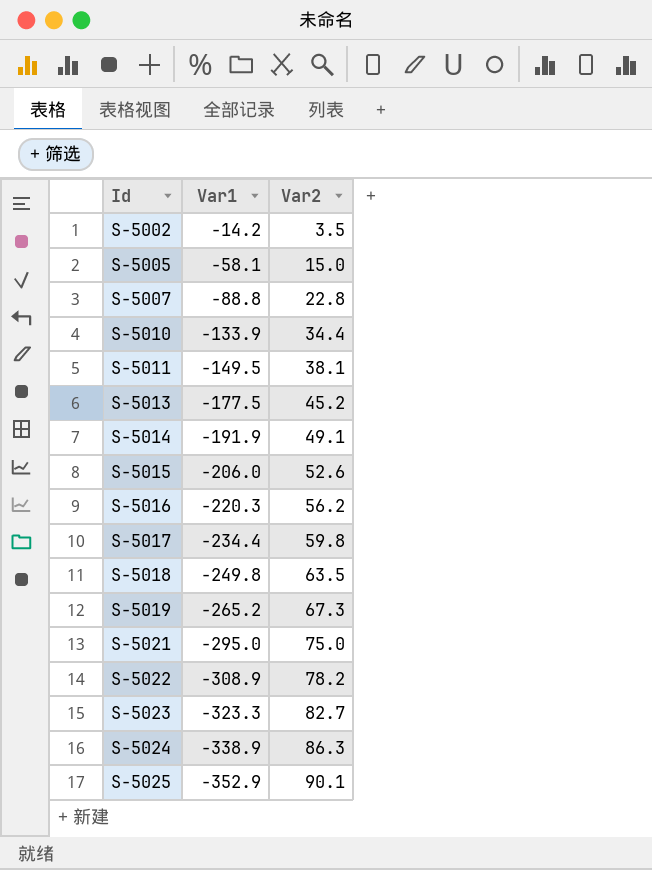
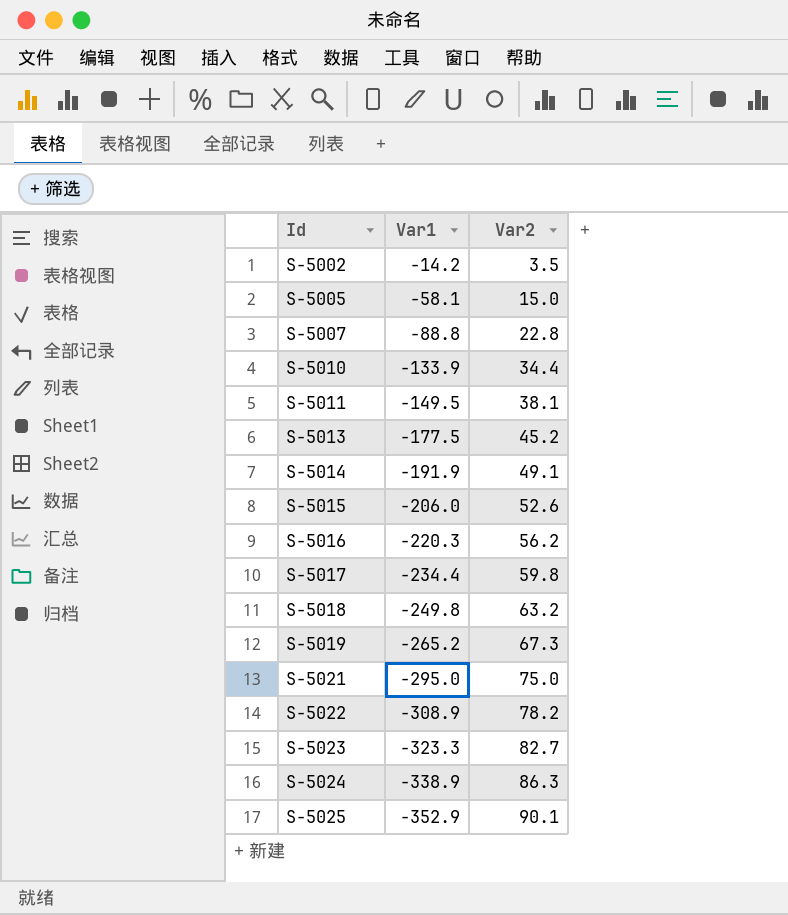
S-5018 | Var2: 63.5 -> 63.2

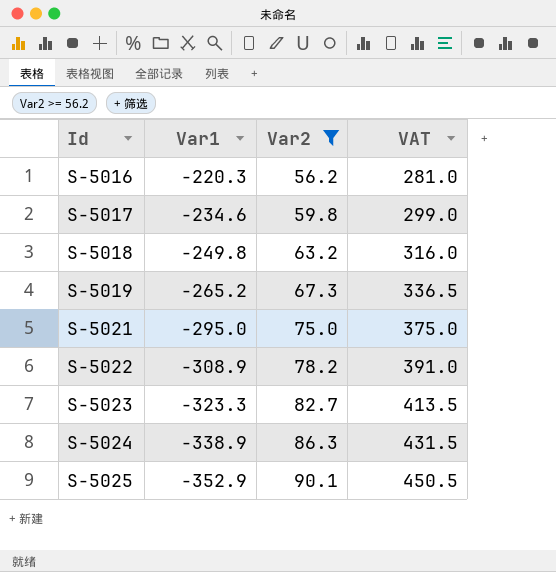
filter: none -> Var2 >= 56.2
column VAT | formula: none -> [Var2] * 5
S-5017 | Var1: -234.4 -> -234.6

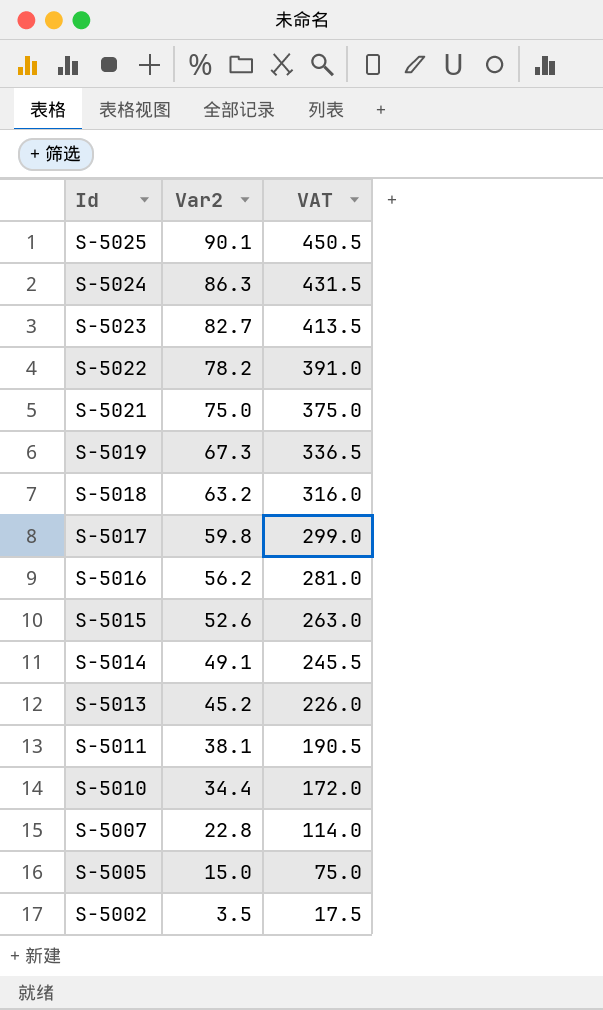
filter: Var2 >= 56.2 -> none
row order: Id ascending -> Id descending
column Var1 | position: 2 -> none

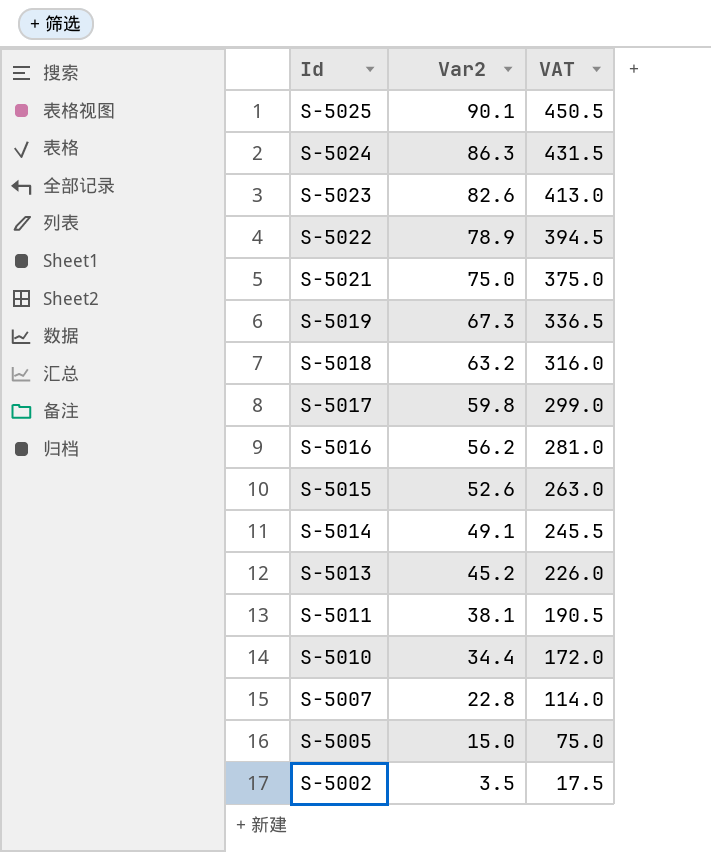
S-5023 | Var2: 82.7 -> 82.6
S-5023 | VAT: 413.5 -> 413.0
S-5022 | Var2: 78.2 -> 78.9
S-5022 | VAT: 391.0 -> 394.5

